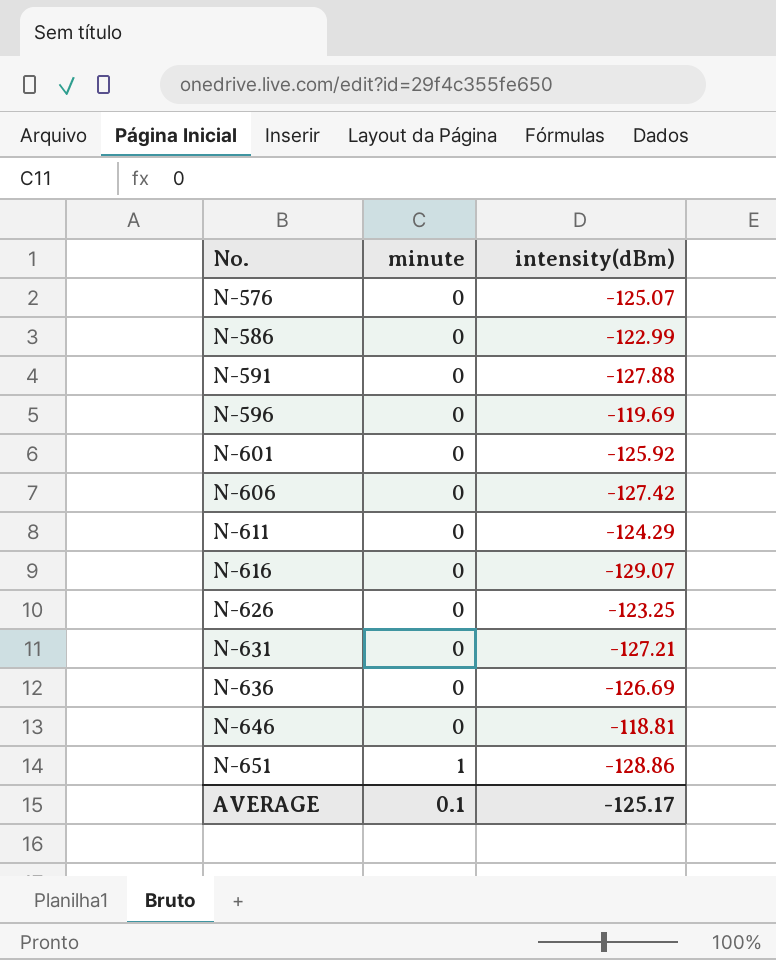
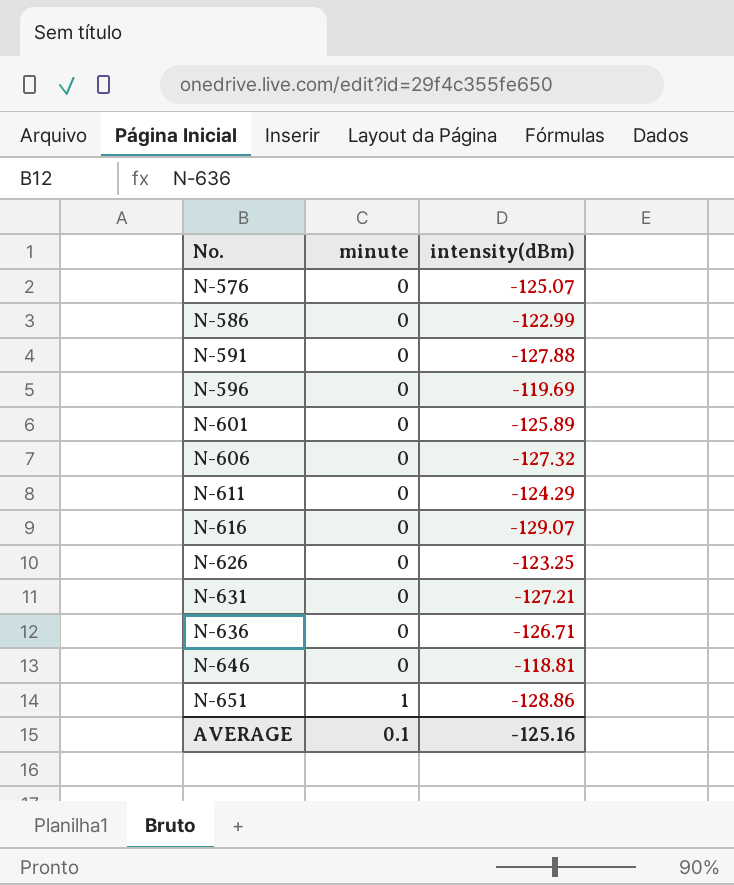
N-601 | intensity(dBm): -125.92 -> -125.89
N-606 | intensity(dBm): -127.42 -> -127.32
N-636 | intensity(dBm): -126.69 -> -126.71
AVERAGE | intensity(dBm): -125.17 -> -125.16

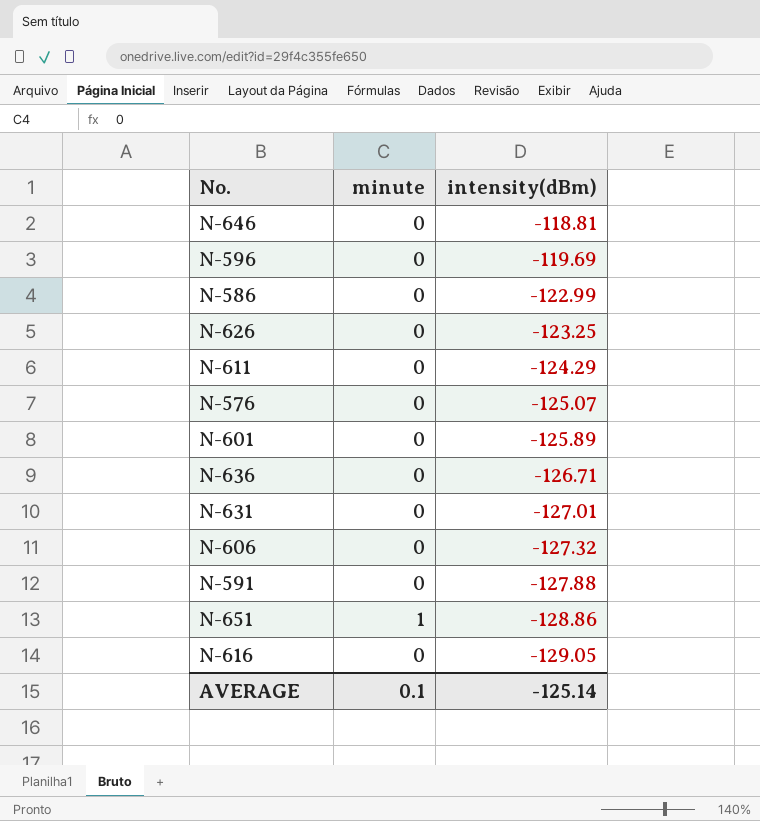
row order: No. ascending -> intensity(dBm) descending
N-631 | intensity(dBm): -127.21 -> -127.01
N-616 | intensity(dBm): -129.07 -> -129.05
AVERAGE | intensity(dBm): -125.16 -> -125.14

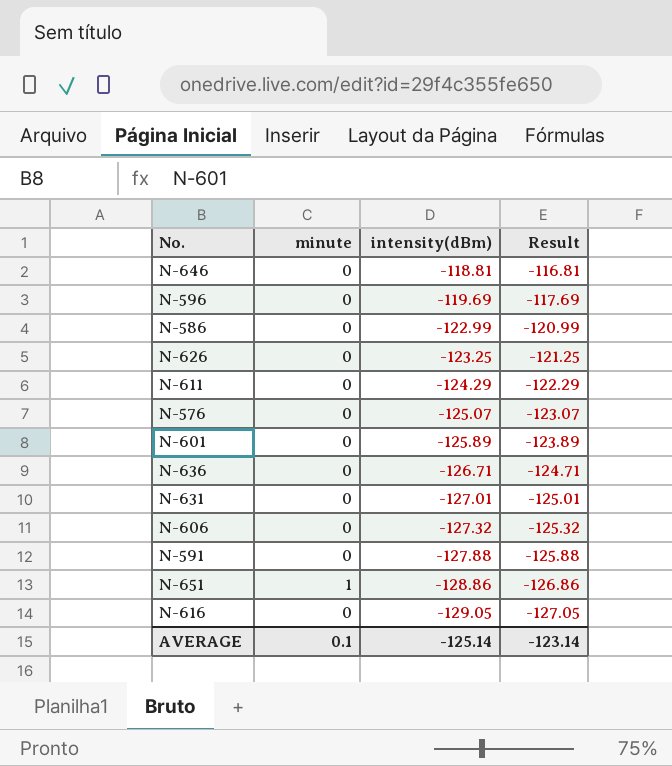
column Result | formula: none -> [intensity(dBm)] + 2

